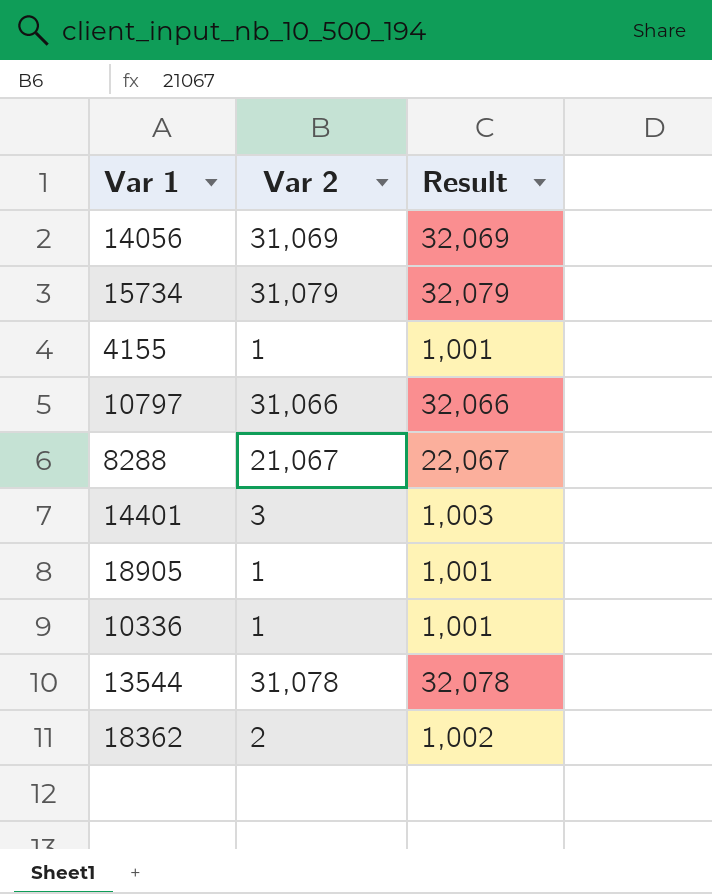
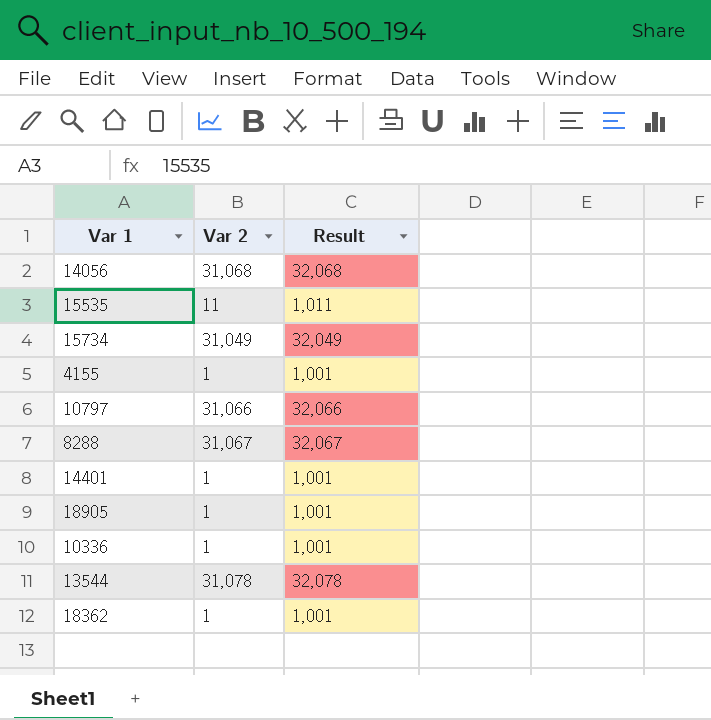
14056 | Var 2: 31,069 -> 31,068
14056 | Result: 32,069 -> 32,068
row 15535: none -> 11 | 1,011
15734 | Var 2: 31,079 -> 31,049
15734 | Result: 32,079 -> 32,049
8288 | Var 2: 21,067 -> 31,067
8288 | Result: 22,067 -> 32,067
14401 | Var 2: 3 -> 1
14401 | Result: 1,003 -> 1,001
18362 | Var 2: 2 -> 1
18362 | Result: 1,002 -> 1,001

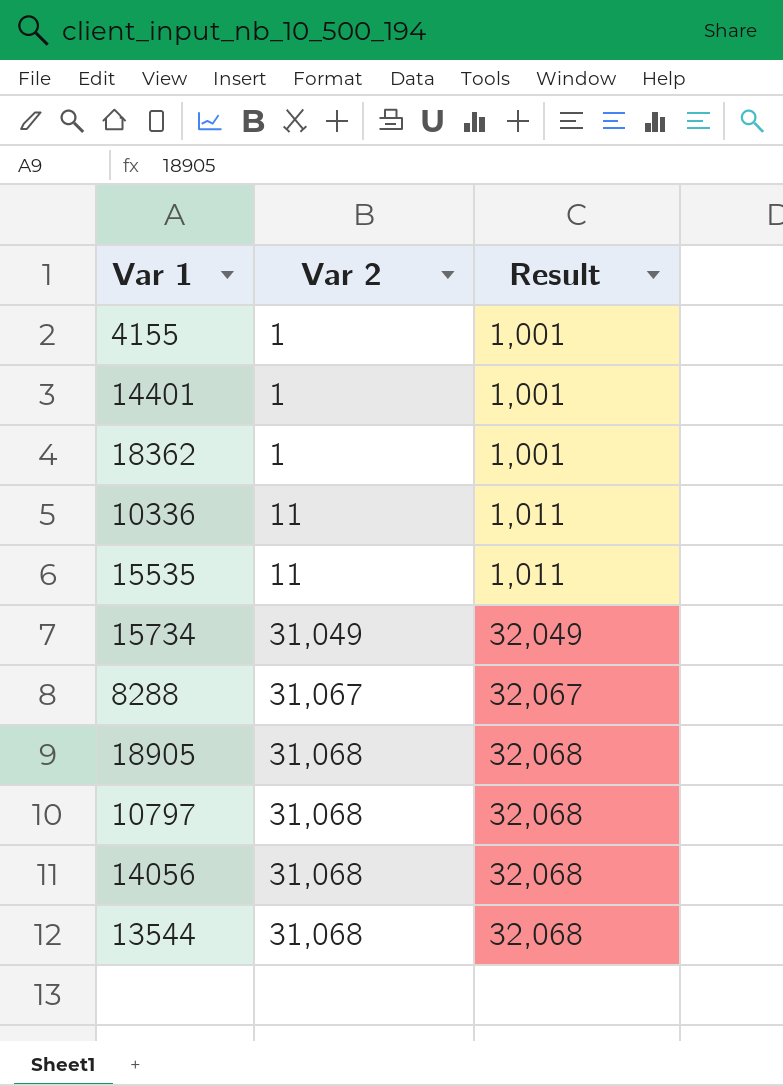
row order: none -> Var 2 ascending
10336 | Var 2: 1 -> 11
10336 | Result: 1,001 -> 1,011
18905 | Var 2: 1 -> 31,068
18905 | Result: 1,001 -> 32,068
10797 | Var 2: 31,066 -> 31,068
10797 | Result: 32,066 -> 32,068
13544 | Var 2: 31,078 -> 31,068
13544 | Result: 32,078 -> 32,068

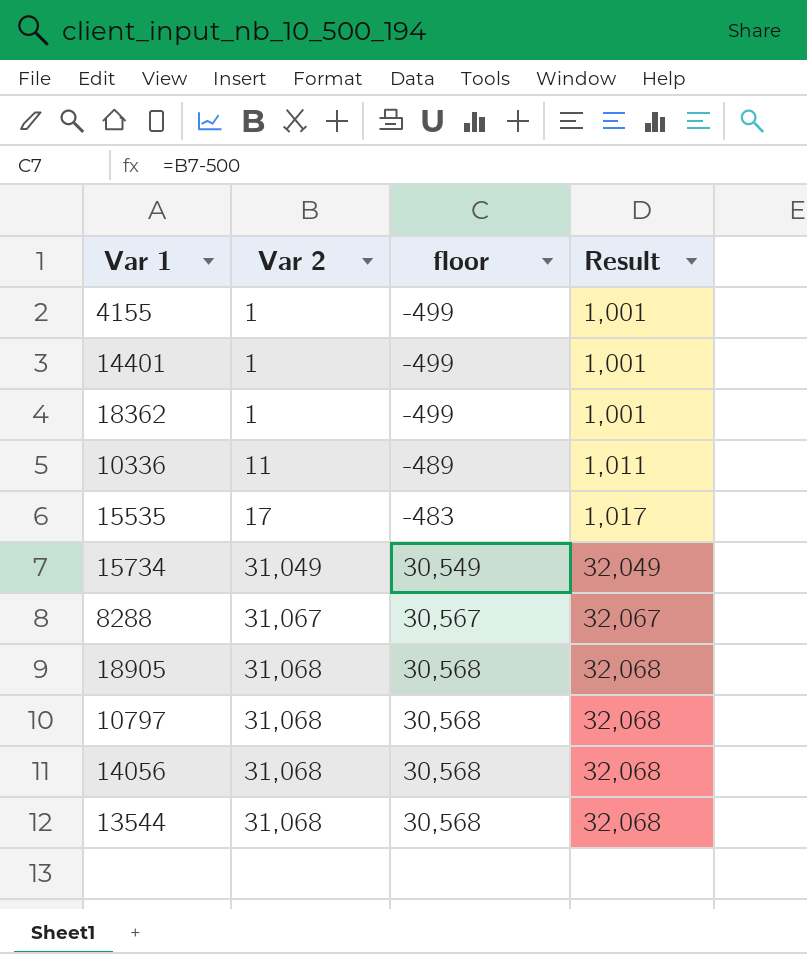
column floor | formula: none -> [Var 2] - 500
15535 | Var 2: 11 -> 17
15535 | Result: 1,011 -> 1,017

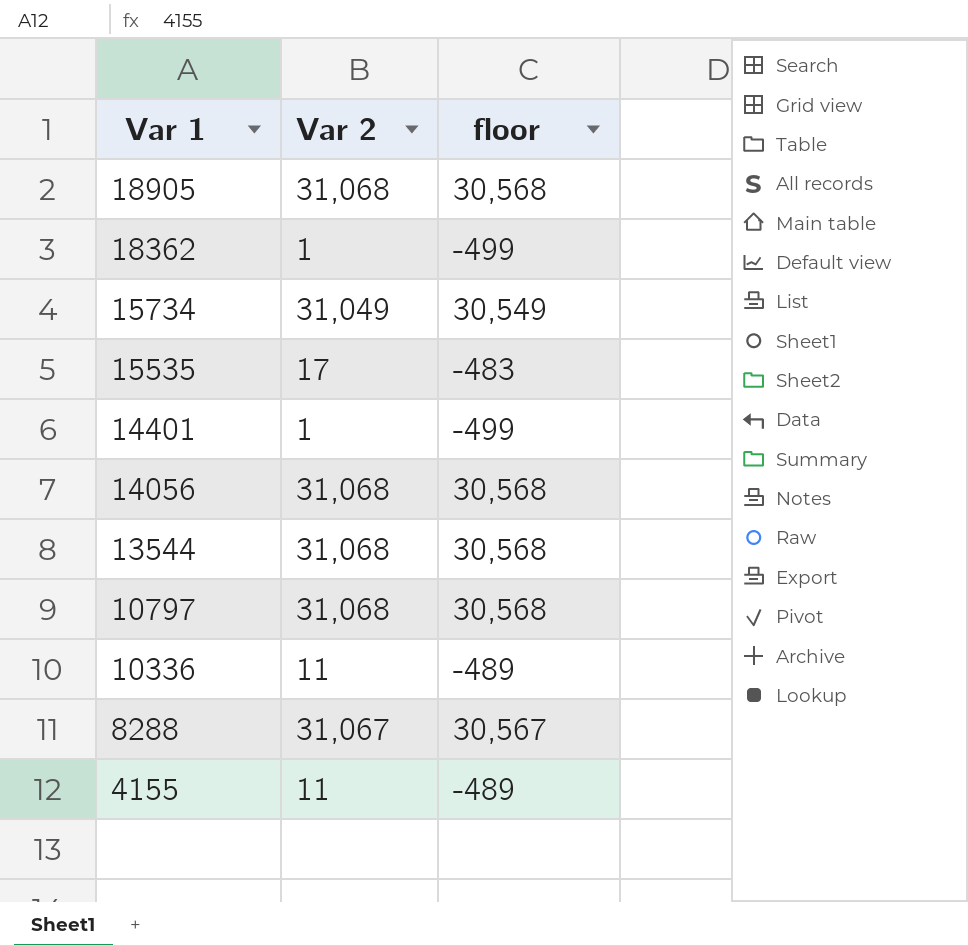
row order: Var 2 ascending -> Var 1 descending
column Result | formula: [Var 2] + 1000 -> none
4155 | Var 2: 1 -> 11
4155 | floor: -499 -> -489

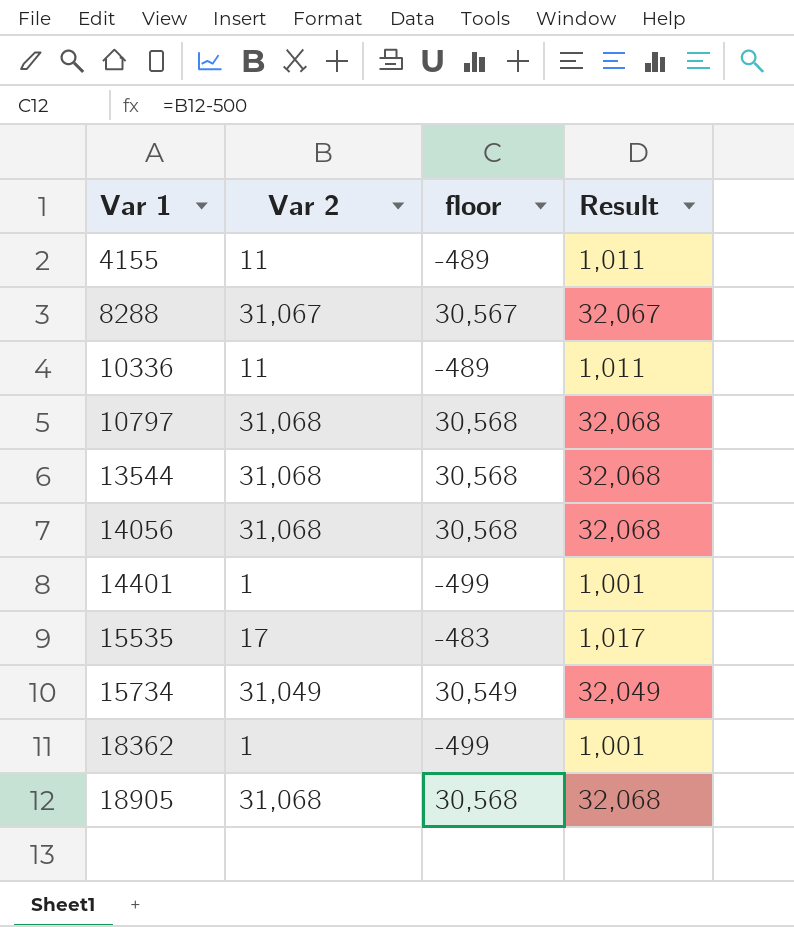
row order: Var 1 descending -> Var 1 ascending
column Result | formula: none -> [Var 2] + 1000

